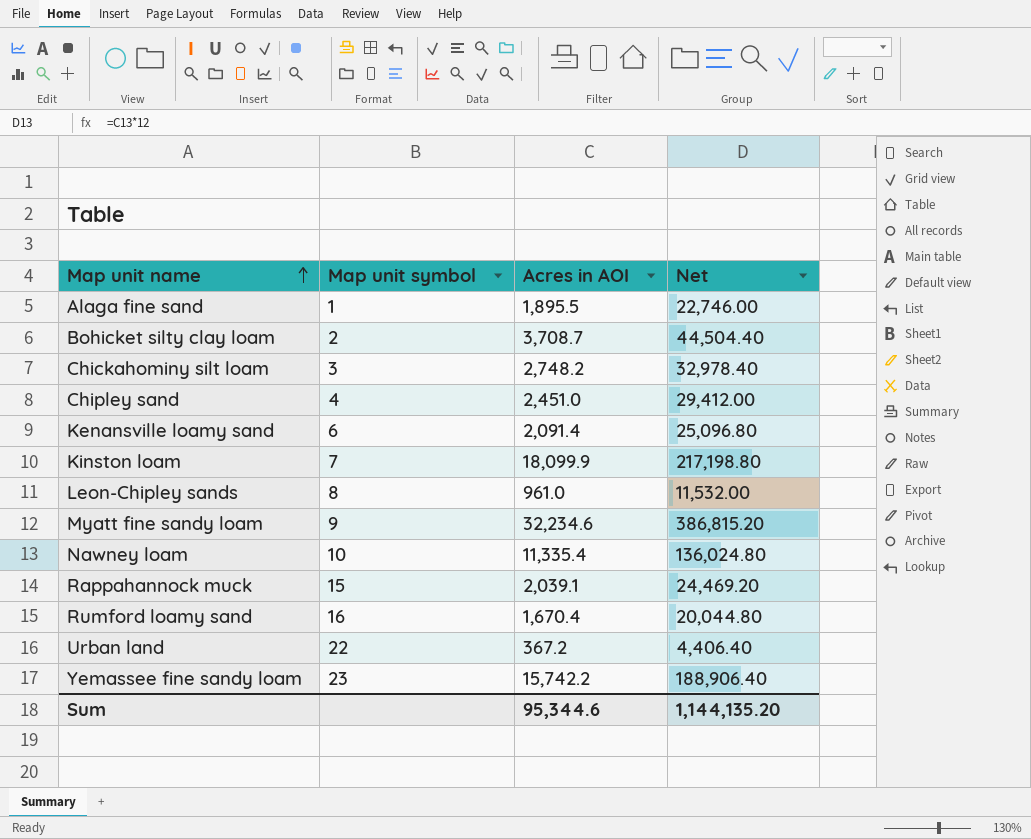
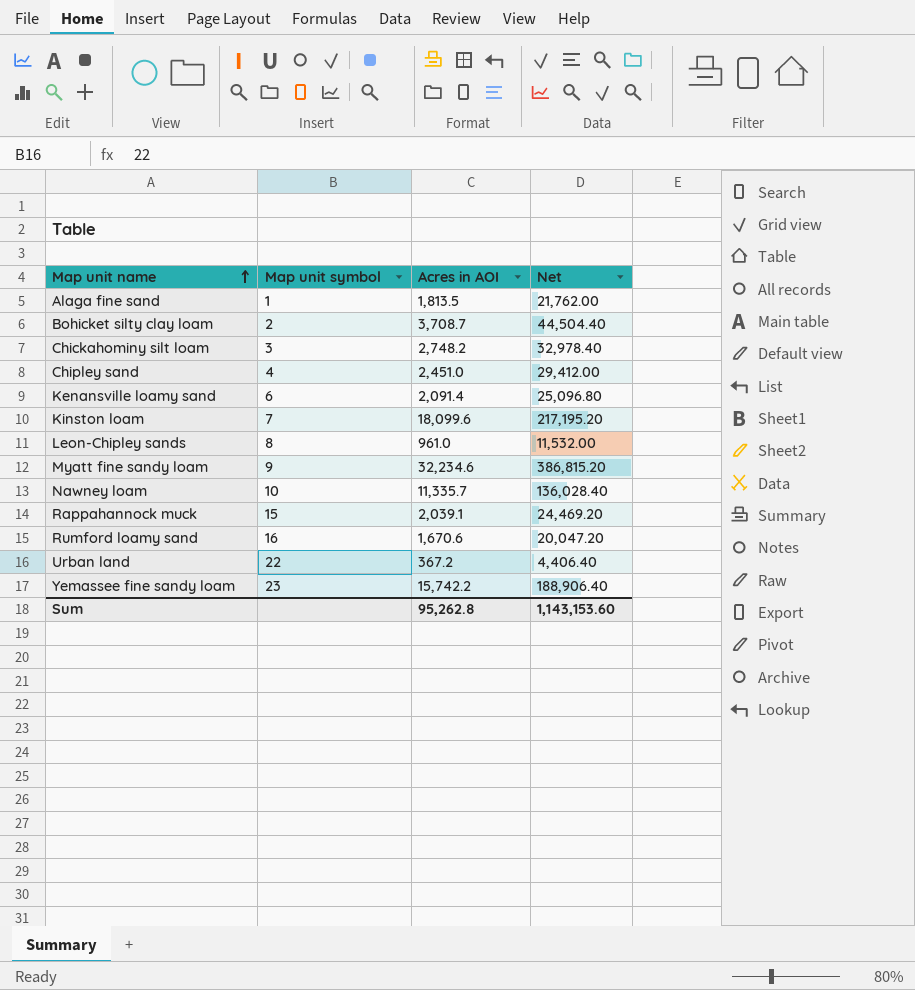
Alaga fine sand | Acres in AOI: 1,895.5 -> 1,813.5
Alaga fine sand | Net: 22,746.00 -> 21,762.00
Kinston loam | Acres in AOI: 18,099.9 -> 18,099.6
Kinston loam | Net: 217,198.80 -> 217,195.20
Nawney loam | Acres in AOI: 11,335.4 -> 11,335.7
Nawney loam | Net: 136,024.80 -> 136,028.40
Rumford loamy sand | Acres in AOI: 1,670.4 -> 1,670.6
Rumford loamy sand | Net: 20,044.80 -> 20,047.20
Sum | Acres in AOI: 95,344.6 -> 95,262.8
Sum | Net: 1,144,135.20 -> 1,143,153.60

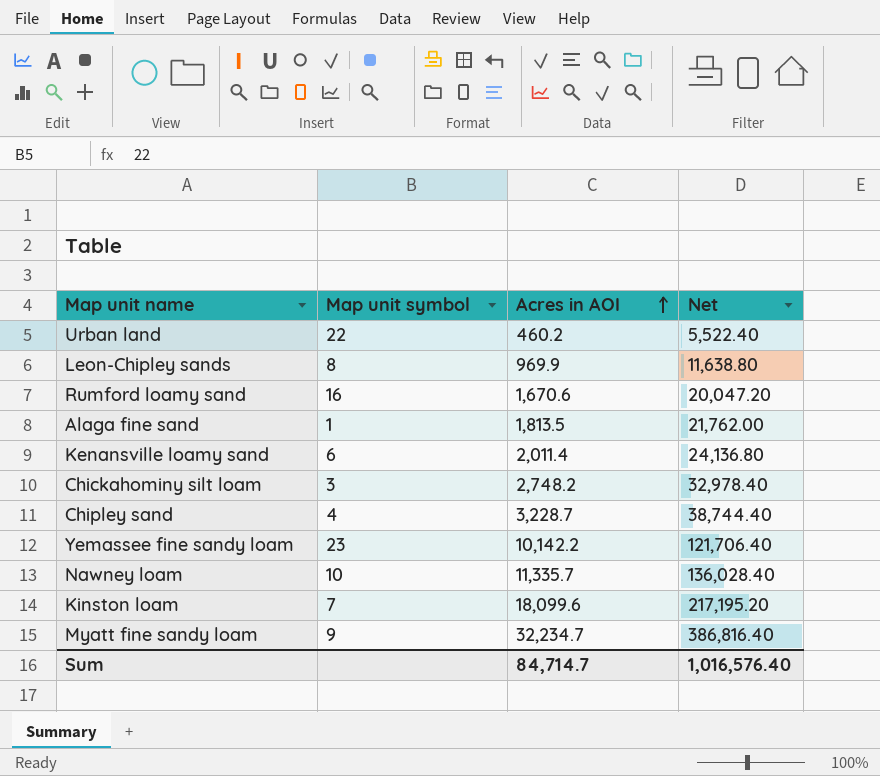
row order: Map unit name ascending -> Acres in AOI ascending
row Bohicket silty clay loam: 2 | 3,708.7 | 44,504.40 -> none
row Rappahannock muck: 15 | 2,039.1 | 24,469.20 -> none
Urban land | Acres in AOI: 367.2 -> 460.2
Urban land | Net: 4,406.40 -> 5,522.40
Leon-Chipley sands | Acres in AOI: 961.0 -> 969.9
Leon-Chipley sands | Net: 11,532.00 -> 11,638.80
Kenansville loamy sand | Acres in AOI: 2,091.4 -> 2,011.4
Kenansville loamy sand | Net: 25,096.80 -> 24,136.80
Chipley sand | Acres in AOI: 2,451.0 -> 3,228.7
Chipley sand | Net: 29,412.00 -> 38,744.40
Yemassee fine sandy loam | Acres in AOI: 15,742.2 -> 10,142.2
Yemassee fine sandy loam | Net: 188,906.40 -> 121,706.40
Myatt fine sandy loam | Acres in AOI: 32,234.6 -> 32,234.7
Myatt fine sandy loam | Net: 386,815.20 -> 386,816.40
Sum | Acres in AOI: 95,262.8 -> 84,714.7
Sum | Net: 1,143,153.60 -> 1,016,576.40

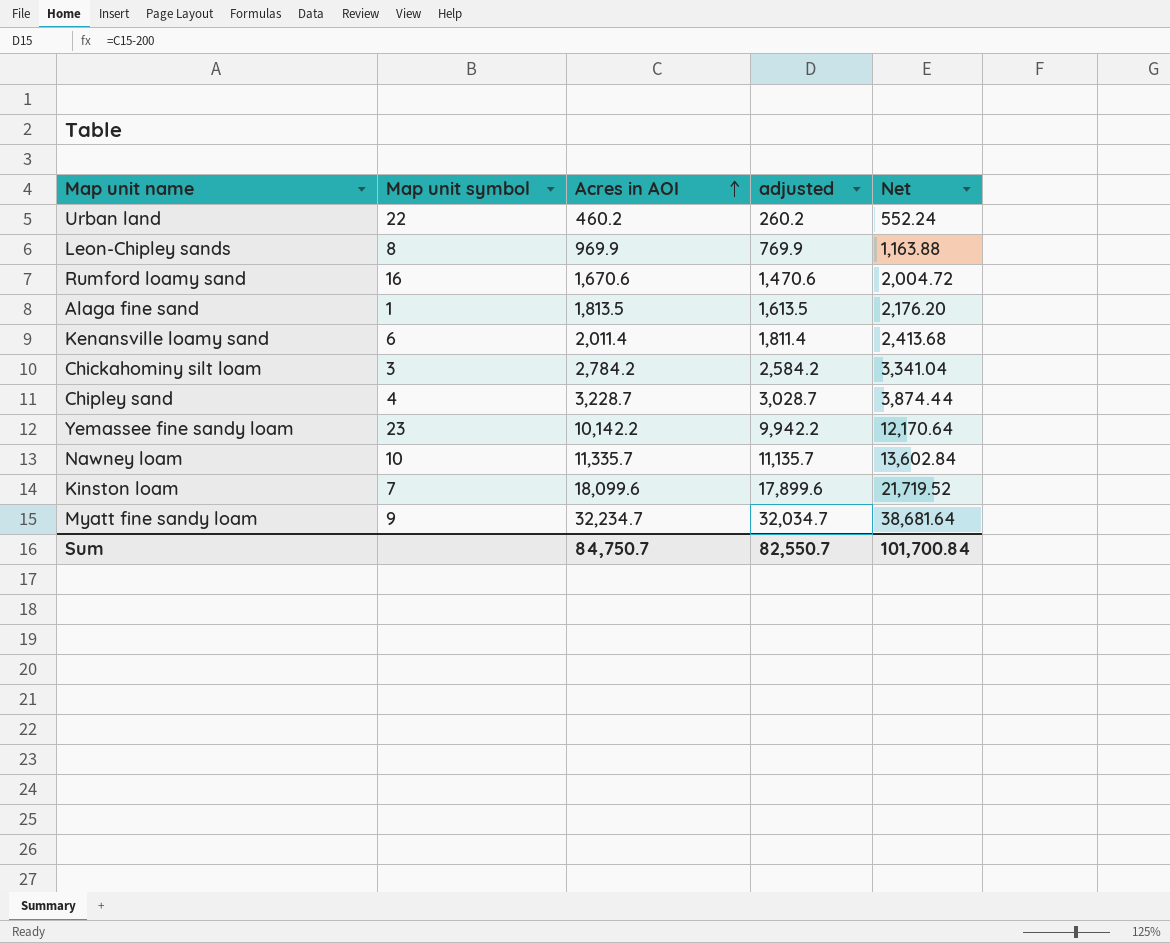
column adjusted | formula: none -> [Acres in AOI] - 200
column Net | formula: [Acres in AOI] * 12 -> [Acres in AOI] * 1.2
Chickahominy silt loam | Acres in AOI: 2,748.2 -> 2,784.2
Sum | Acres in AOI: 84,714.7 -> 84,750.7
Sum | Net: 1,016,576.40 -> 101,700.84

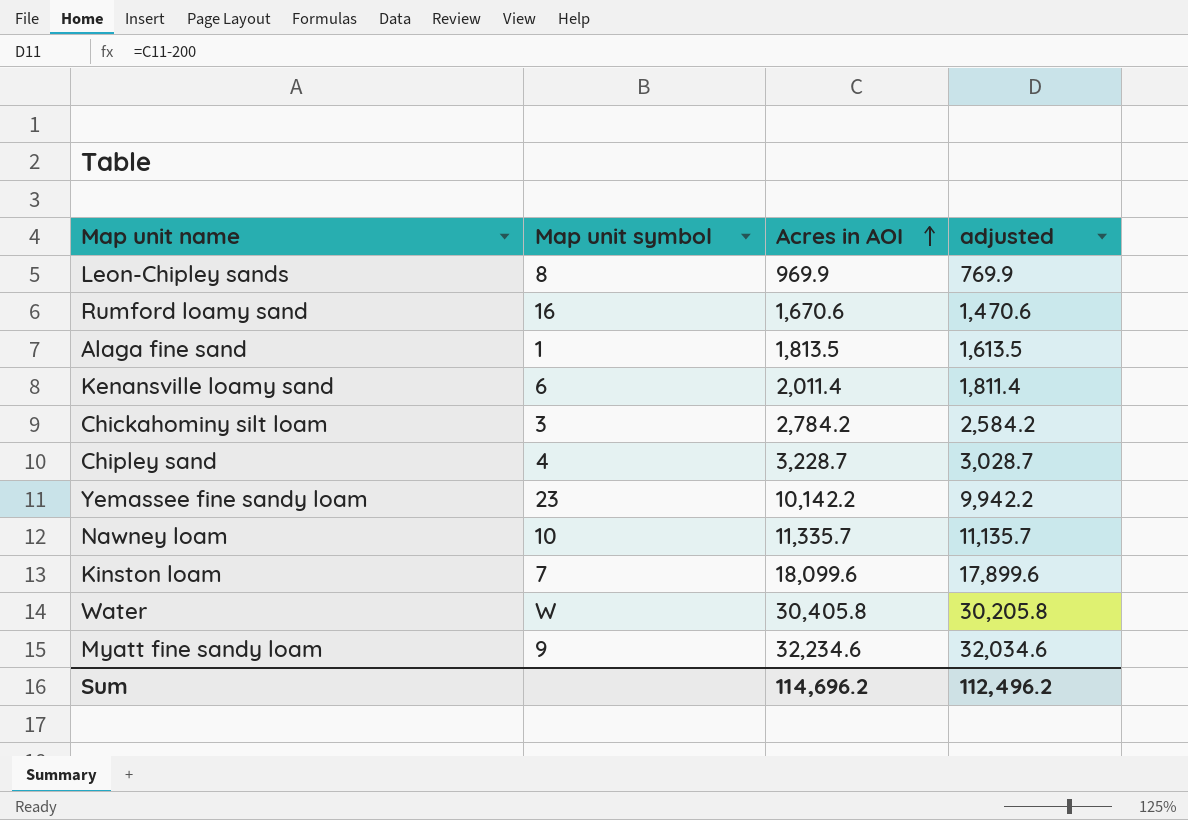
column Net | formula: [Acres in AOI] * 1.2 -> none
row Urban land: 22 | 460.2 | 260.2 | 552.24 -> none
row Water: none -> W | 30,405.8 | 30,205.8
Myatt fine sandy loam | Acres in AOI: 32,234.7 -> 32,234.6
Myatt fine sandy loam | adjusted: 32,034.7 -> 32,034.6
Sum | Acres in AOI: 84,750.7 -> 114,696.2
Sum | adjusted: 82,550.7 -> 112,496.2

